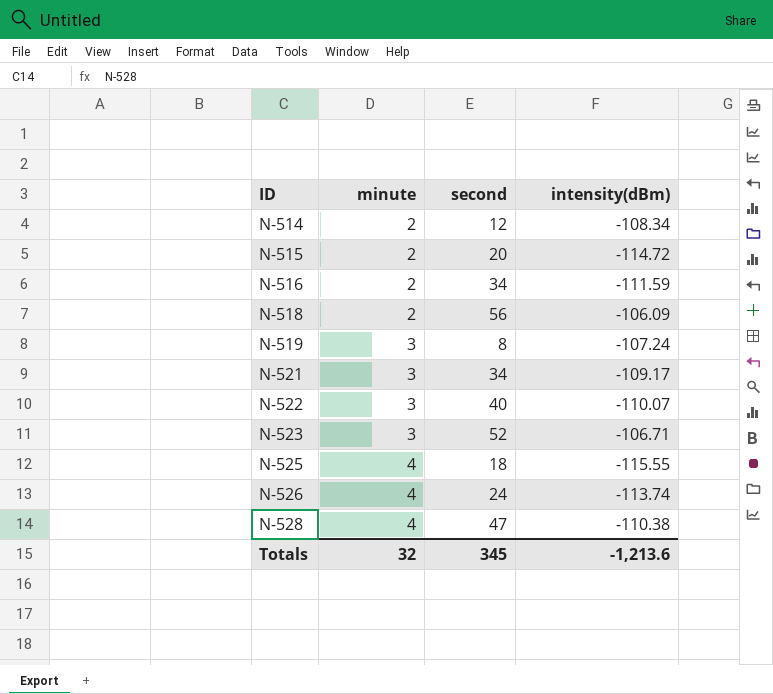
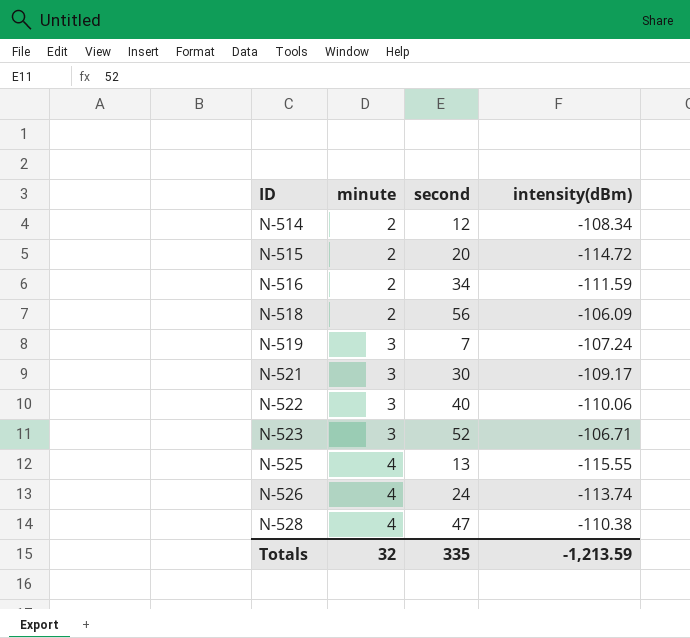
N-519 | second: 8 -> 7
N-521 | second: 34 -> 30
N-522 | intensity(dBm): -110.07 -> -110.06
N-525 | second: 18 -> 13
Totals | second: 345 -> 335
Totals | intensity(dBm): -1,213.6 -> -1,213.59

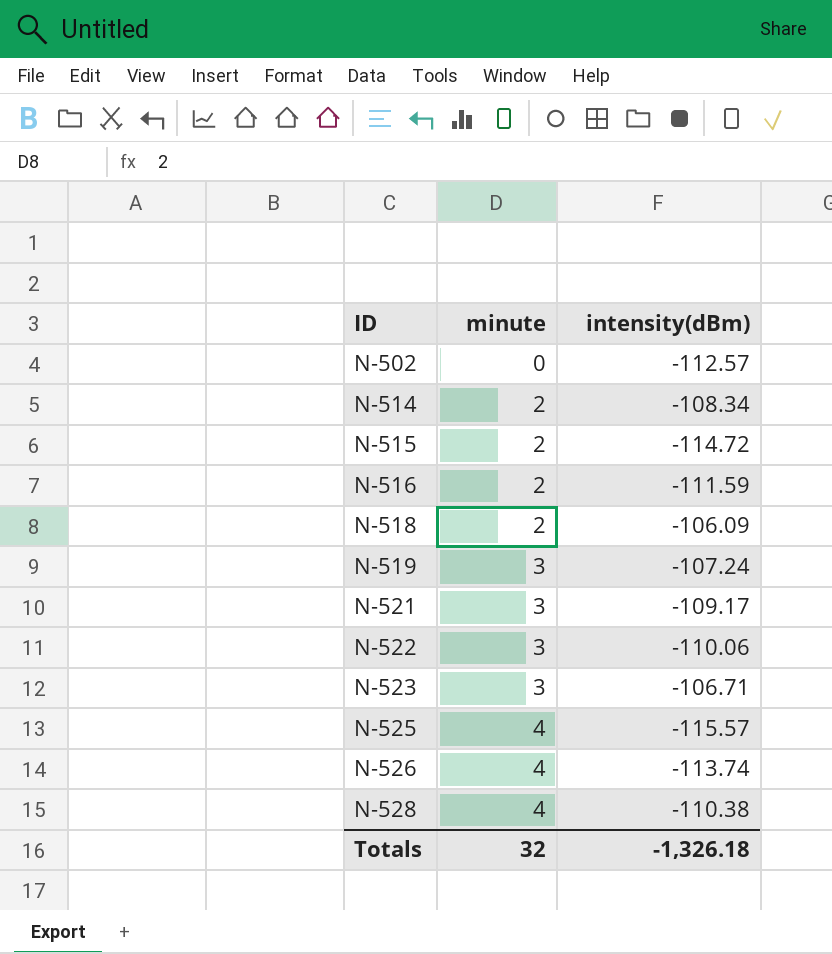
column second | position: 3 -> none
row N-502: none -> 0 | -112.57
N-525 | intensity(dBm): -115.55 -> -115.57
Totals | intensity(dBm): -1,213.59 -> -1,326.18

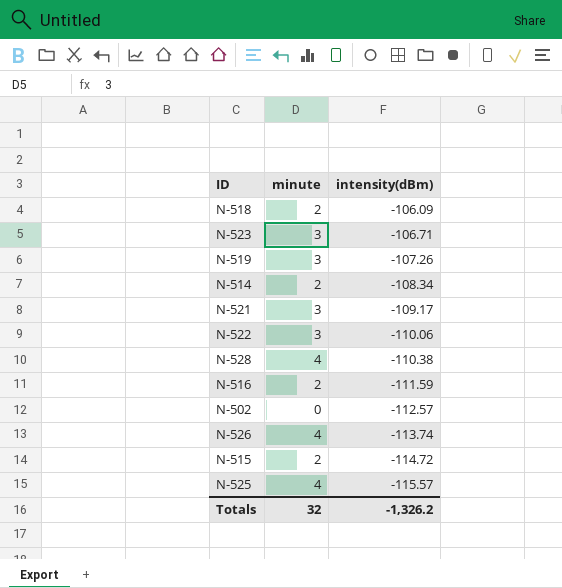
row order: ID ascending -> intensity(dBm) descending
N-519 | intensity(dBm): -107.24 -> -107.26
Totals | intensity(dBm): -1,326.18 -> -1,326.2

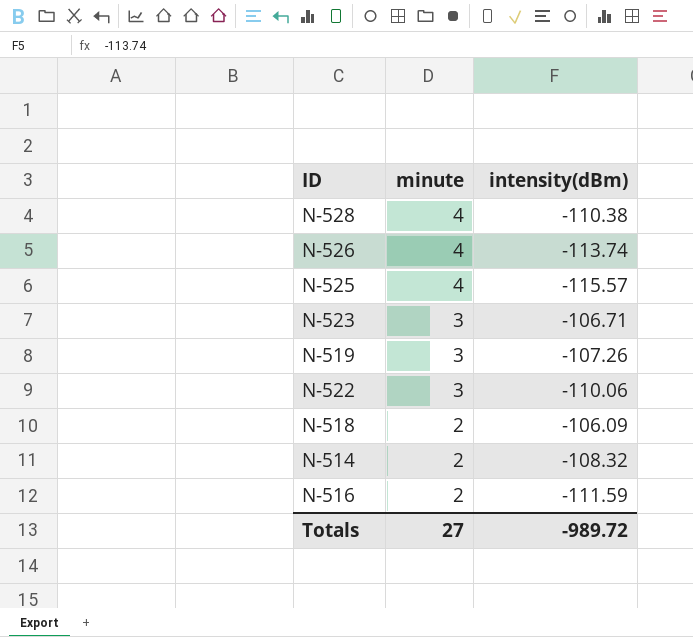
row order: intensity(dBm) descending -> minute descending
row N-521: 3 | -109.17 -> none
row N-502: 0 | -112.57 -> none
row N-515: 2 | -114.72 -> none
N-514 | intensity(dBm): -108.34 -> -108.32
Totals | minute: 32 -> 27
Totals | intensity(dBm): -1,326.2 -> -989.72

